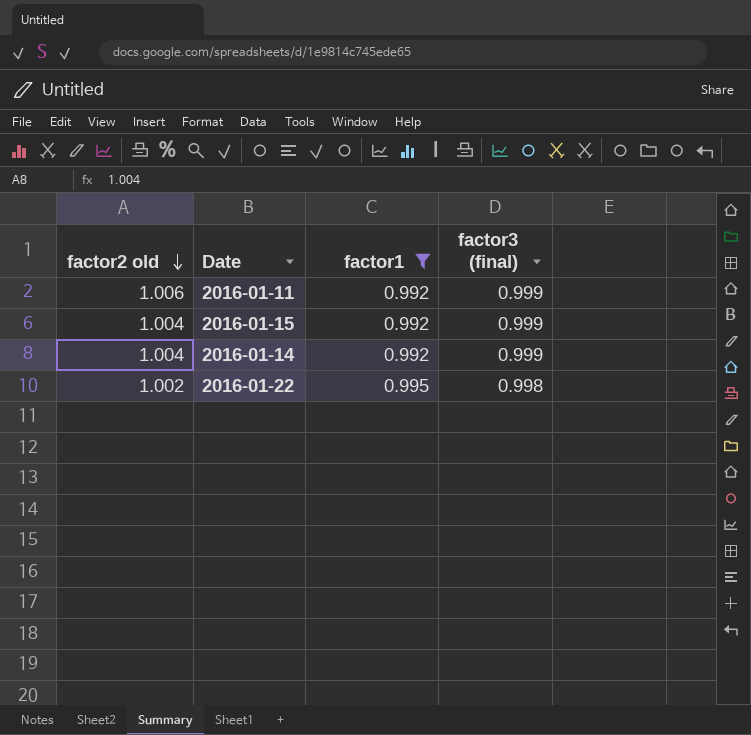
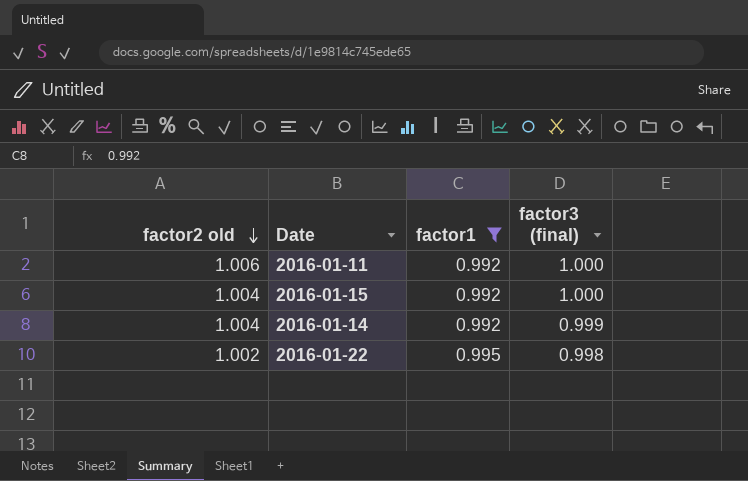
2016-01-11 | factor3 (final): 0.999 -> 1.000
2016-01-15 | factor3 (final): 0.999 -> 1.000

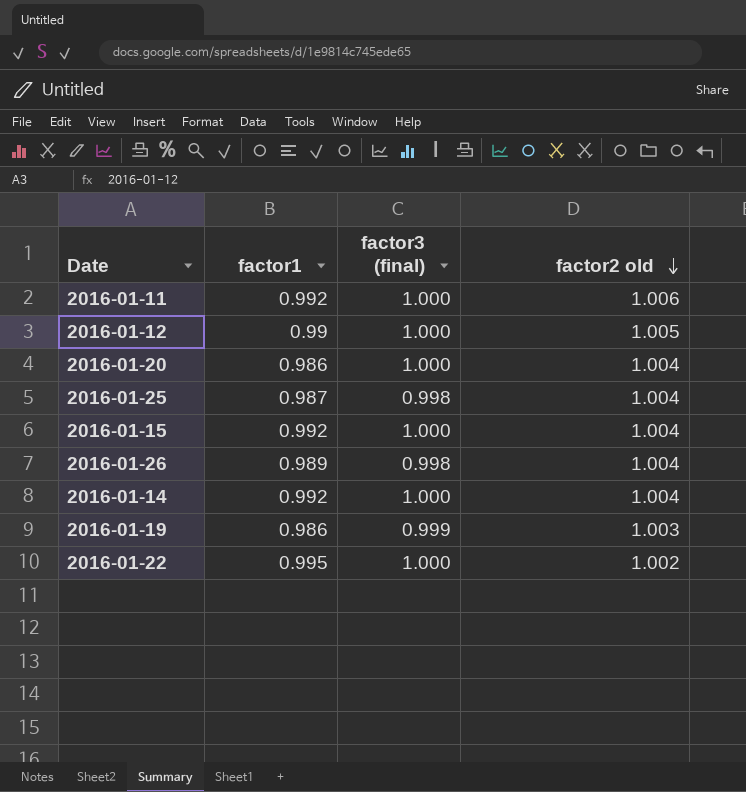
filter: factor1 >= 0.992 -> none
column factor2 old | position: 1 -> 4
2016-01-14 | factor3 (final): 0.999 -> 1.000
2016-01-22 | factor3 (final): 0.998 -> 1.000

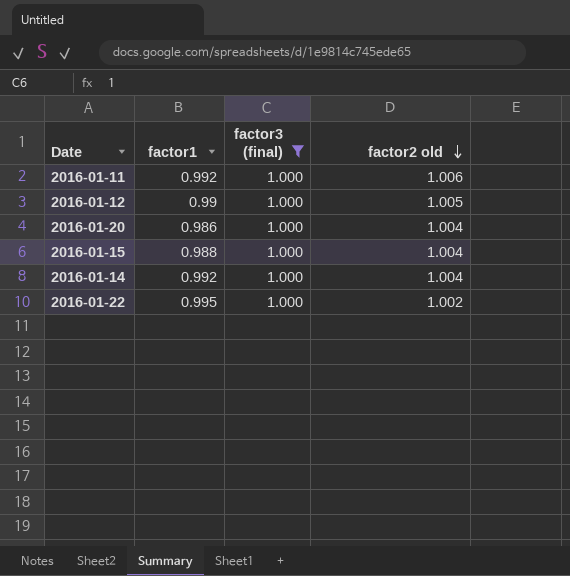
filter: none -> factor3 (final) = 1.000
2016-01-15 | factor1: 0.992 -> 0.988

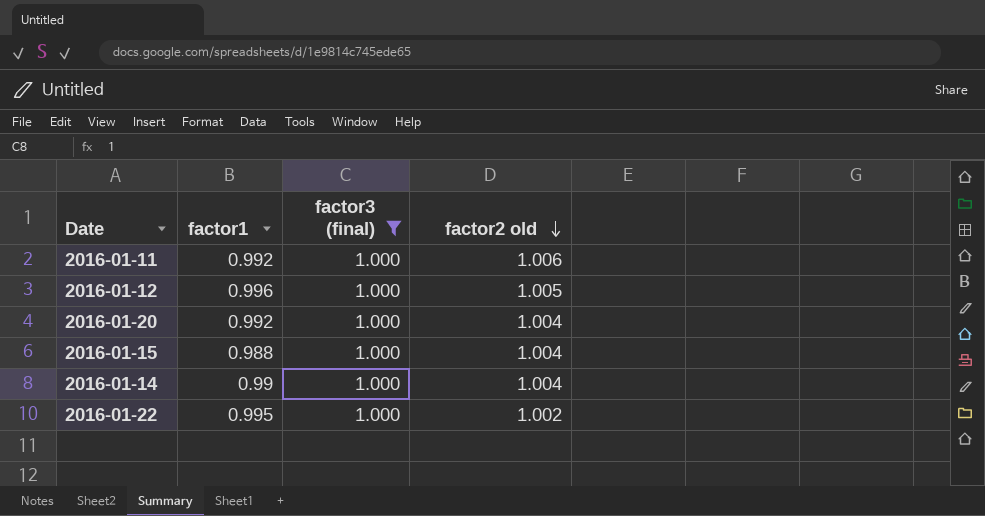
2016-01-12 | factor1: 0.99 -> 0.996
2016-01-20 | factor1: 0.986 -> 0.992
2016-01-14 | factor1: 0.992 -> 0.99

